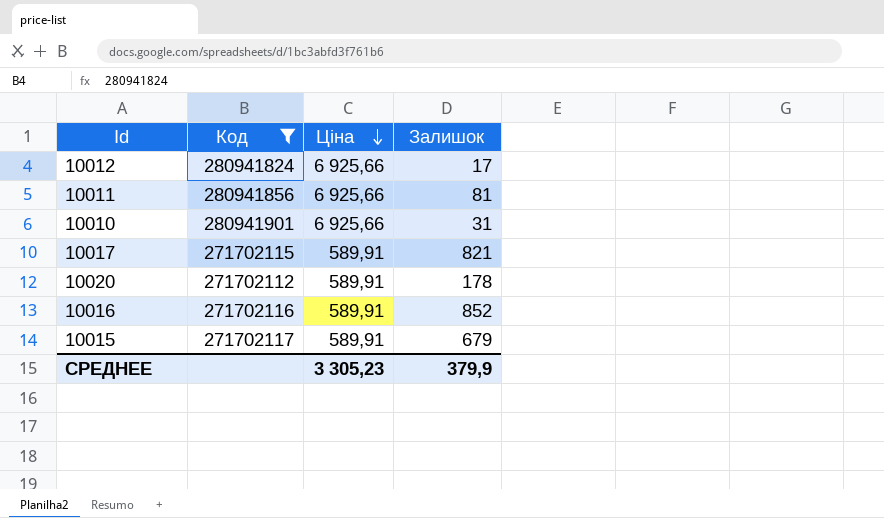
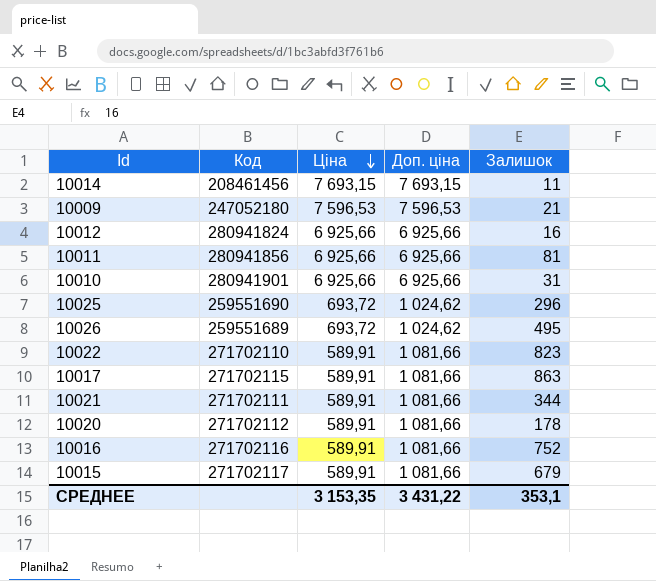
filter: Код >= 271702112 -> none
column Доп. ціна | position: none -> 4
10012 | Залишок: 17 -> 16
10017 | Залишок: 821 -> 863
10016 | Залишок: 852 -> 752
СРЕДНЕЕ | Ціна: 3 305,23 -> 3 153,35
СРЕДНЕЕ | Залишок: 379,9 -> 353,1

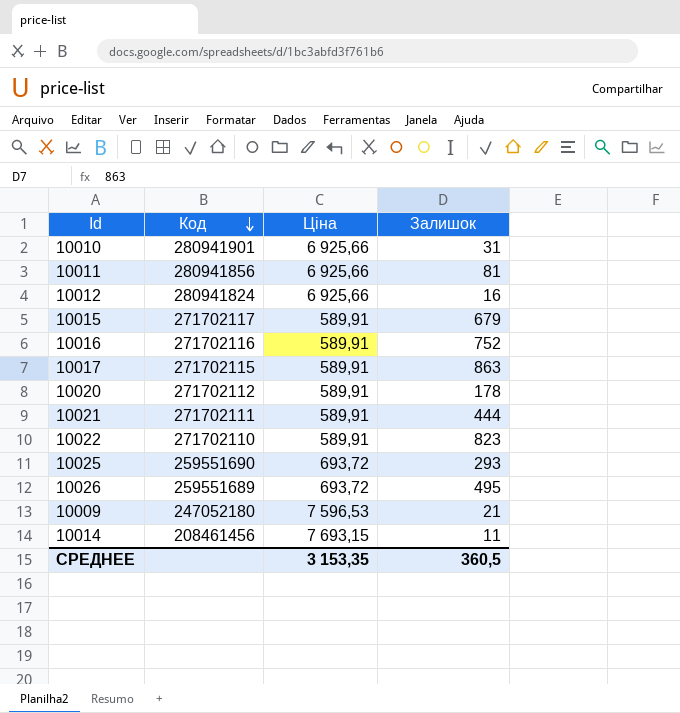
row order: Ціна descending -> Код descending
column Доп. ціна | position: 4 -> none
10021 | Залишок: 344 -> 444
10025 | Залишок: 296 -> 293
СРЕДНЕЕ | Залишок: 353,1 -> 360,5

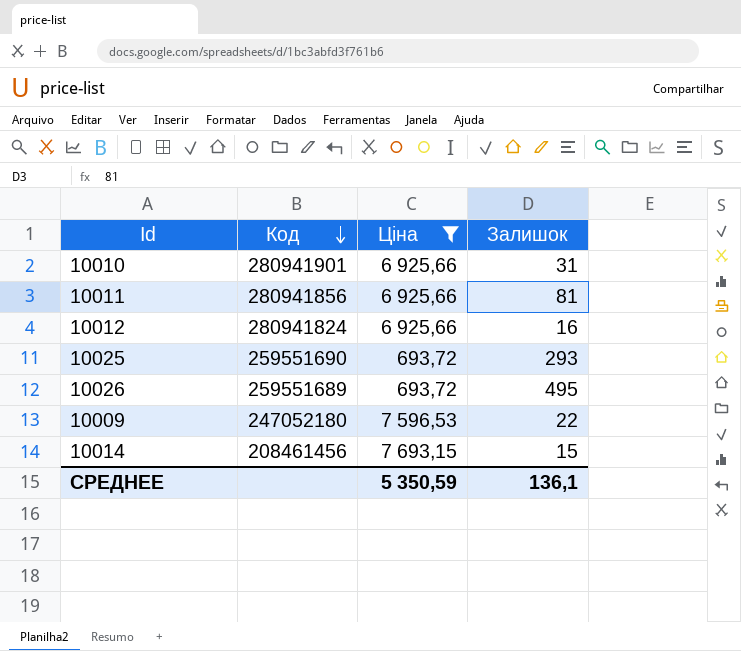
filter: none -> Ціна != 589,91
10009 | Залишок: 21 -> 22
10014 | Залишок: 11 -> 15
СРЕДНЕЕ | Ціна: 3 153,35 -> 5 350,59
СРЕДНЕЕ | Залишок: 360,5 -> 136,1

